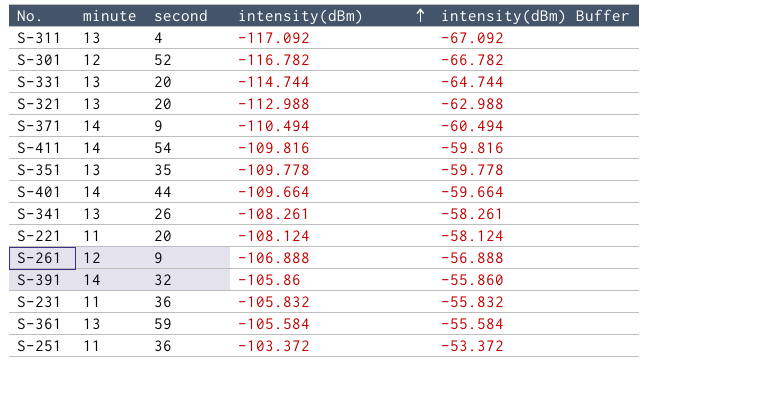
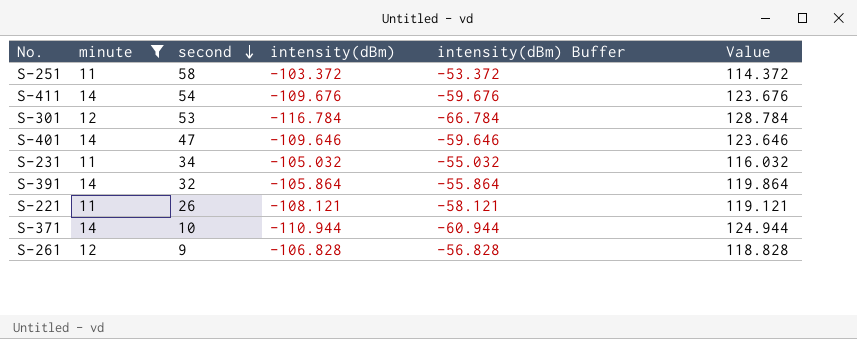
filter: none -> minute != 13
row order: intensity(dBm) ascending -> second descending
column Value | formula: none -> [minute] - [intensity(dBm)]
S-251 | second: 36 -> 58
S-411 | intensity(dBm): -109.816 -> -109.676
S-411 | intensity(dBm) Buffer: -59.816 -> -59.676
S-301 | second: 52 -> 53
S-301 | intensity(dBm): -116.782 -> -116.784
S-301 | intensity(dBm) Buffer: -66.782 -> -66.784
S-401 | second: 44 -> 47
S-401 | intensity(dBm): -109.664 -> -109.646
S-401 | intensity(dBm) Buffer: -59.664 -> -59.646
S-231 | second: 36 -> 34
S-231 | intensity(dBm): -105.832 -> -105.032
S-231 | intensity(dBm) Buffer: -55.832 -> -55.032
S-391 | intensity(dBm): -105.86 -> -105.864
S-391 | intensity(dBm) Buffer: -55.860 -> -55.864
S-221 | second: 20 -> 26
S-221 | intensity(dBm): -108.124 -> -108.121
S-221 | intensity(dBm) Buffer: -58.124 -> -58.121
S-371 | second: 9 -> 10
S-371 | intensity(dBm): -110.494 -> -110.944
S-371 | intensity(dBm) Buffer: -60.494 -> -60.944
S-261 | intensity(dBm): -106.888 -> -106.828
S-261 | intensity(dBm) Buffer: -56.888 -> -56.828

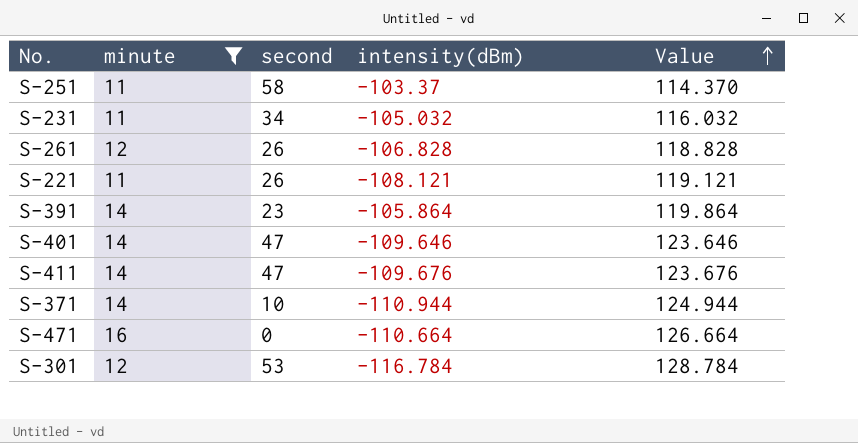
row order: second descending -> Value ascending
column intensity(dBm) Buffer | formula: [intensity(dBm)] + 50 -> none
S-251 | intensity(dBm): -103.372 -> -103.37
S-251 | Value: 114.372 -> 114.370
S-261 | second: 9 -> 26
S-391 | second: 32 -> 23
S-411 | second: 54 -> 47
row S-471: none -> 16 | 0 | -110.664 | 126.664

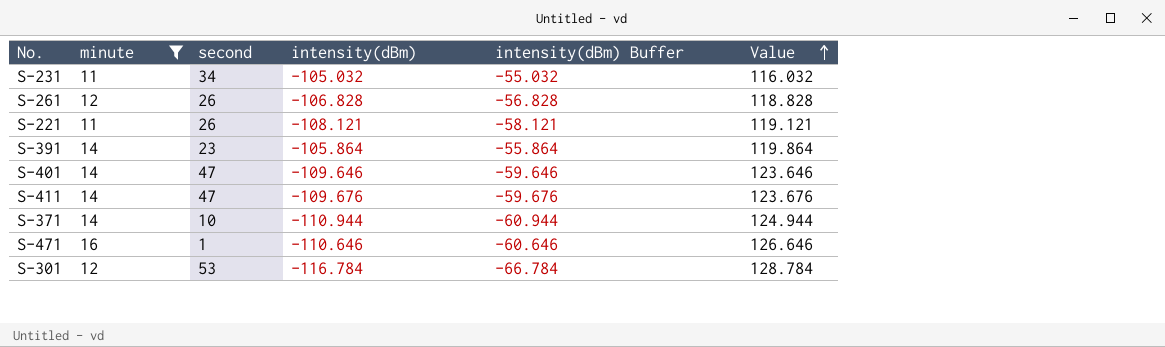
column intensity(dBm) Buffer | formula: none -> [intensity(dBm)] + 50
row S-251: 11 | 58 | -103.37 | 114.370 -> none
S-471 | second: 0 -> 1
S-471 | intensity(dBm): -110.664 -> -110.646
S-471 | Value: 126.664 -> 126.646

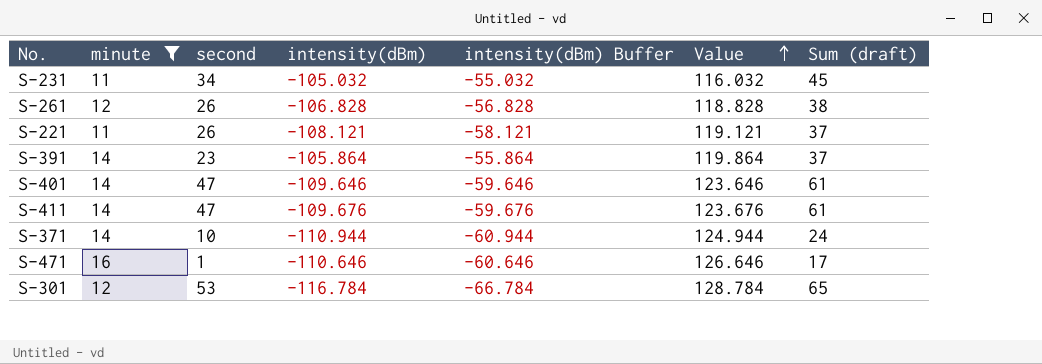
column Sum (draft) | formula: none -> [minute] + [second]

